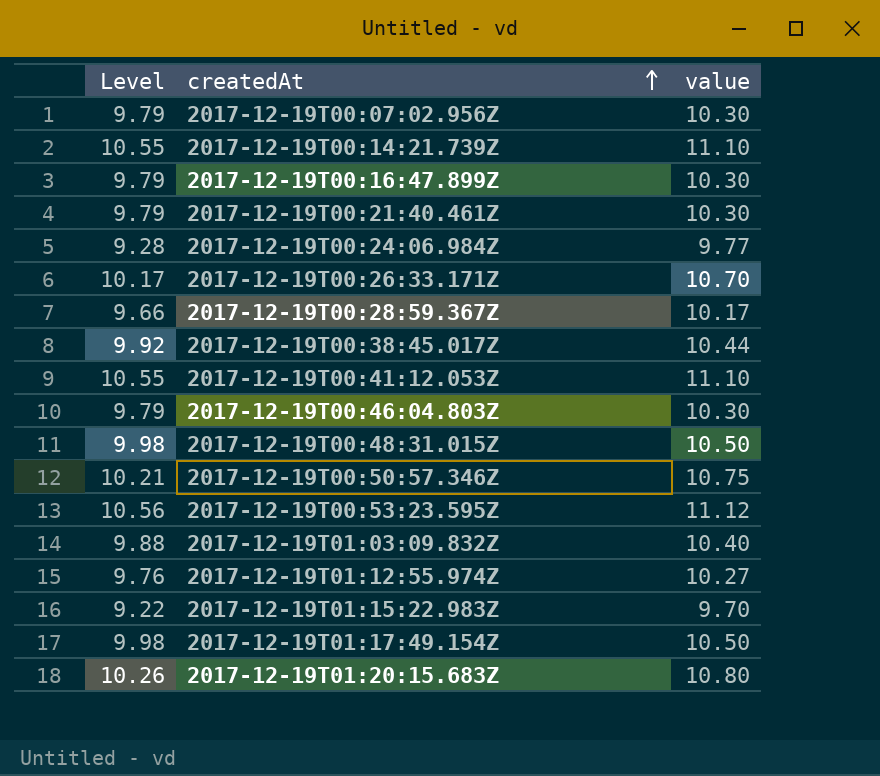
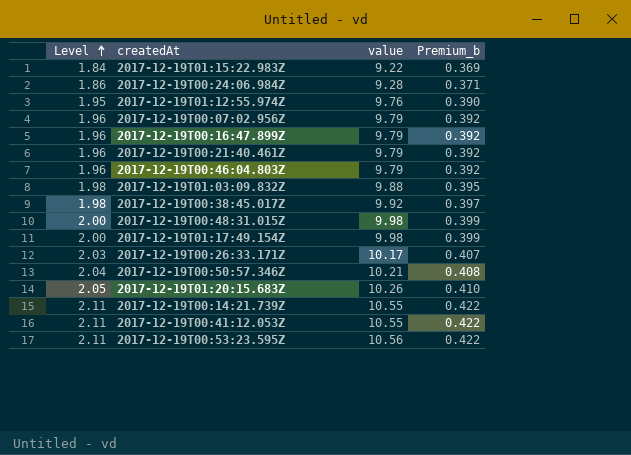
row order: createdAt ascending -> Level ascending
column Level | formula: [value] * 0.95 -> [value] * 0.2
column Premium_b | formula: none -> [value] * 0.04
row 2017-12-19T00:28:59.367Z: 9.66 | 10.17 -> none
2017-12-19T01:15:22.983Z | value: 9.70 -> 9.22
2017-12-19T00:24:06.984Z | value: 9.77 -> 9.28
2017-12-19T01:12:55.974Z | value: 10.27 -> 9.76
2017-12-19T00:07:02.956Z | value: 10.30 -> 9.79
2017-12-19T00:16:47.899Z | value: 10.30 -> 9.79
2017-12-19T00:21:40.461Z | value: 10.30 -> 9.79
2017-12-19T00:46:04.803Z | value: 10.30 -> 9.79
2017-12-19T01:03:09.832Z | value: 10.40 -> 9.88
2017-12-19T00:38:45.017Z | value: 10.44 -> 9.92
2017-12-19T00:48:31.015Z | value: 10.50 -> 9.98
2017-12-19T01:17:49.154Z | value: 10.50 -> 9.98
2017-12-19T00:26:33.171Z | value: 10.70 -> 10.17
2017-12-19T00:50:57.346Z | value: 10.75 -> 10.21
2017-12-19T01:20:15.683Z | value: 10.80 -> 10.26
2017-12-19T00:14:21.739Z | value: 11.10 -> 10.55
2017-12-19T00:41:12.053Z | value: 11.10 -> 10.55
2017-12-19T00:53:23.595Z | value: 11.12 -> 10.56

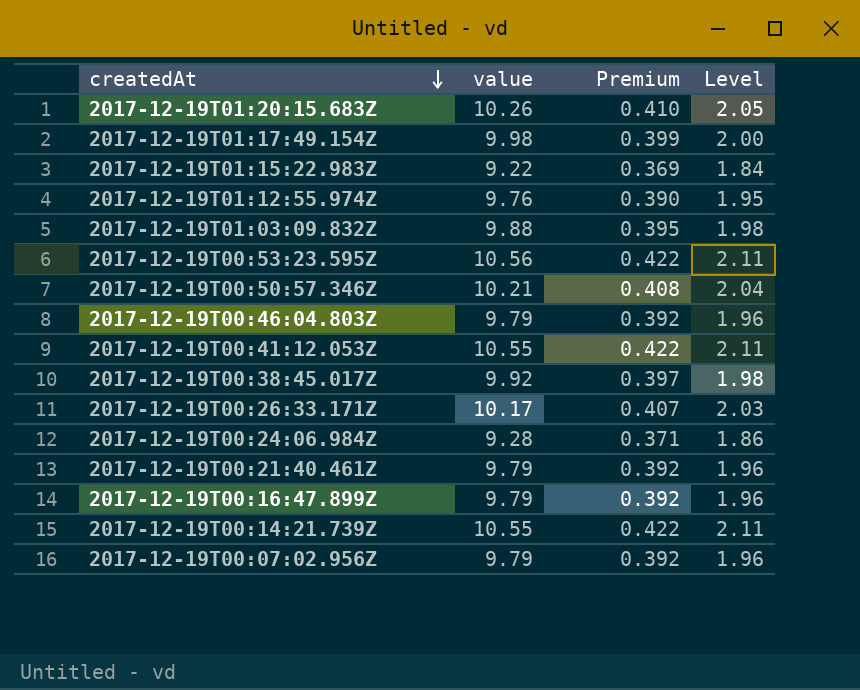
row order: Level ascending -> createdAt descending
column name: Premium_b -> Premium
column Level | position: 1 -> 4
row 2017-12-19T00:48:31.015Z: 2.00 | 9.98 | 0.399 -> none

